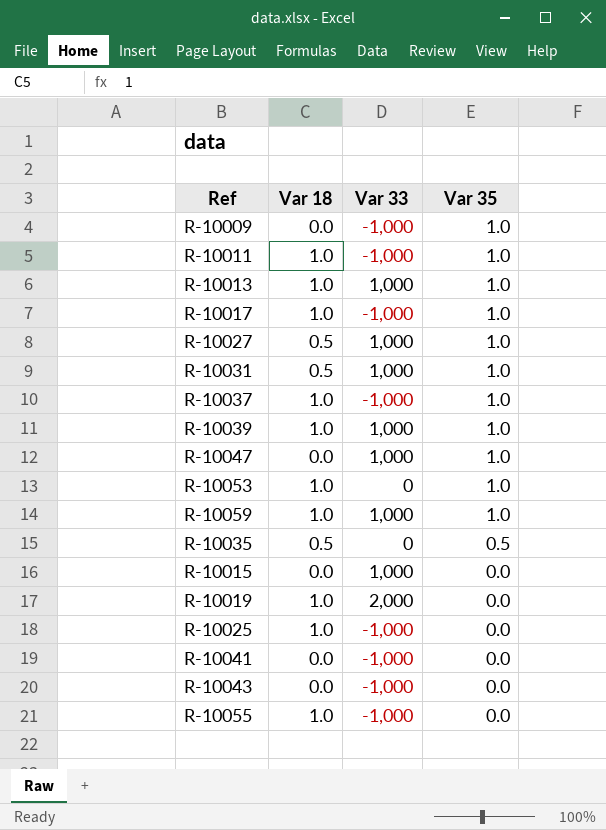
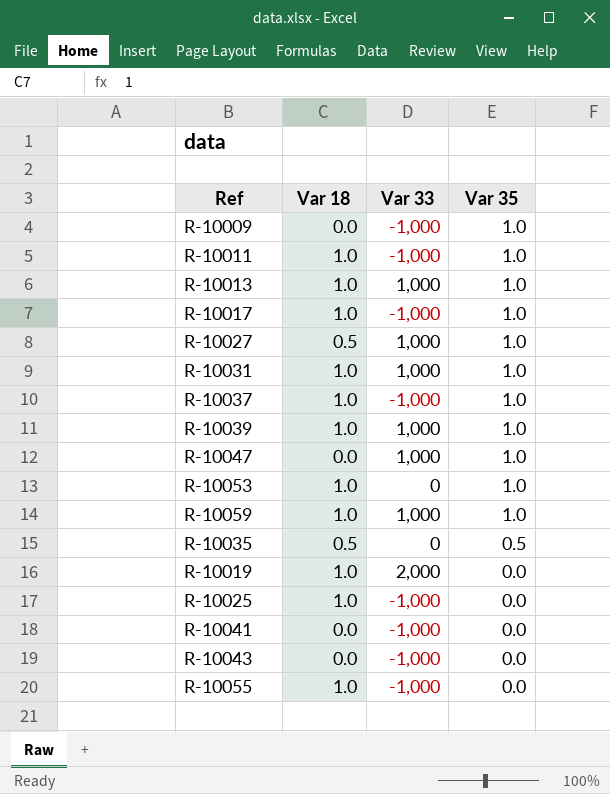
row R-10015: 0.0 | 1,000 | 0.0 -> none
R-10031 | Var 18: 0.5 -> 1.0

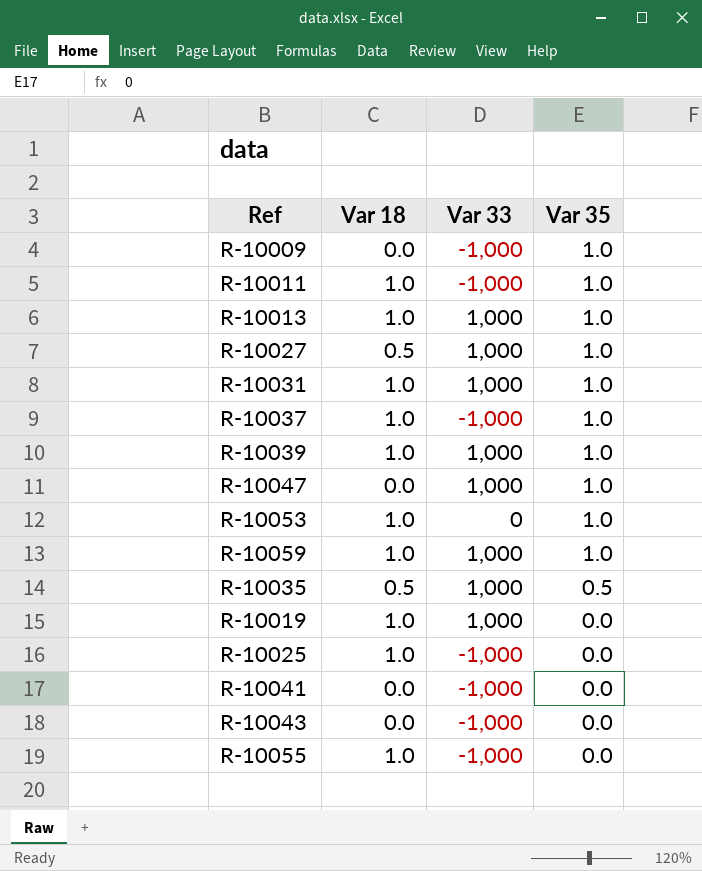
row R-10017: 1.0 | -1,000 | 1.0 -> none
R-10035 | Var 33: 0 -> 1,000
R-10019 | Var 33: 2,000 -> 1,000

